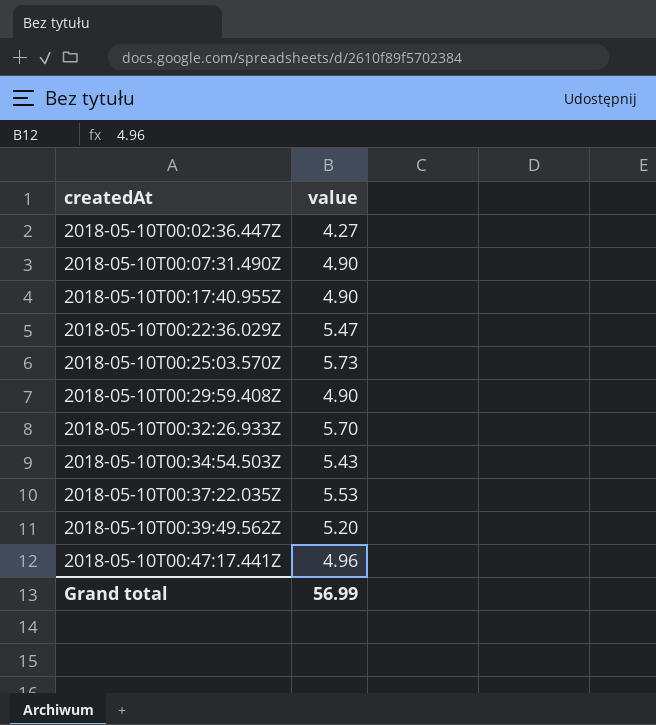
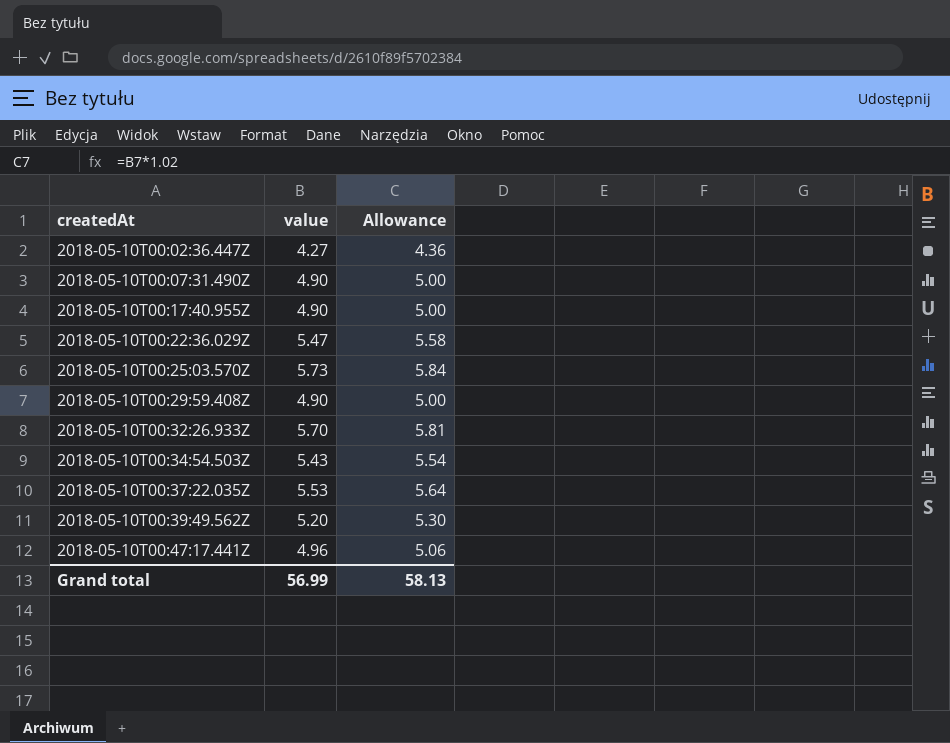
column Allowance | formula: none -> [value] * 1.02

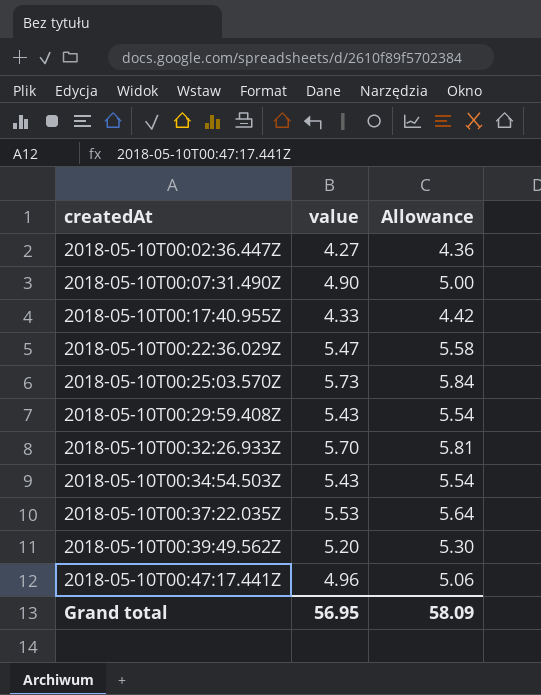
2018-05-10T00:17:40.955Z | value: 4.90 -> 4.33
2018-05-10T00:17:40.955Z | Allowance: 5.00 -> 4.42
2018-05-10T00:29:59.408Z | value: 4.90 -> 5.43
2018-05-10T00:29:59.408Z | Allowance: 5.00 -> 5.54
Grand total | value: 56.99 -> 56.95
Grand total | Allowance: 58.13 -> 58.09

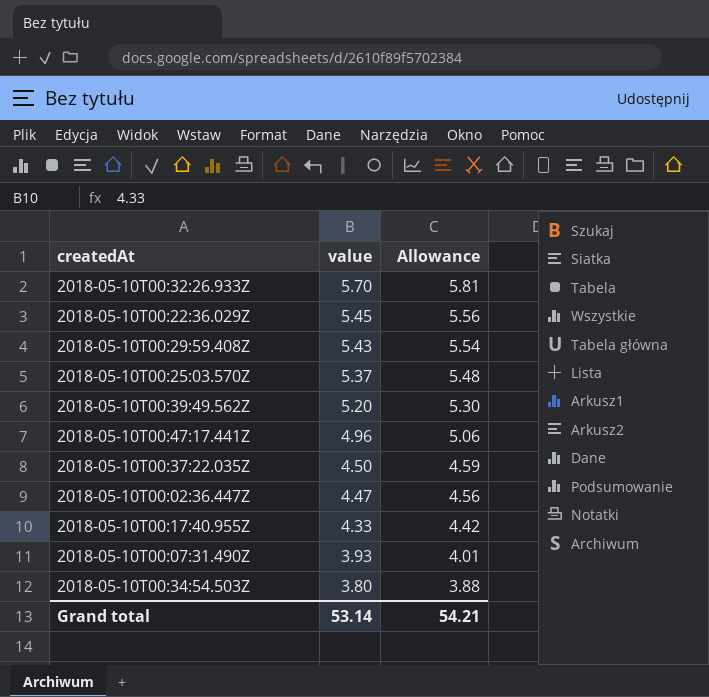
row order: createdAt ascending -> value descending
2018-05-10T00:22:36.029Z | value: 5.47 -> 5.45
2018-05-10T00:22:36.029Z | Allowance: 5.58 -> 5.56
2018-05-10T00:25:03.570Z | value: 5.73 -> 5.37
2018-05-10T00:25:03.570Z | Allowance: 5.84 -> 5.48
2018-05-10T00:37:22.035Z | value: 5.53 -> 4.50
2018-05-10T00:37:22.035Z | Allowance: 5.64 -> 4.59
2018-05-10T00:02:36.447Z | value: 4.27 -> 4.47
2018-05-10T00:02:36.447Z | Allowance: 4.36 -> 4.56
2018-05-10T00:07:31.490Z | value: 4.90 -> 3.93
2018-05-10T00:07:31.490Z | Allowance: 5.00 -> 4.01
2018-05-10T00:34:54.503Z | value: 5.43 -> 3.80
2018-05-10T00:34:54.503Z | Allowance: 5.54 -> 3.88
Grand total | value: 56.95 -> 53.14
Grand total | Allowance: 58.09 -> 54.21

